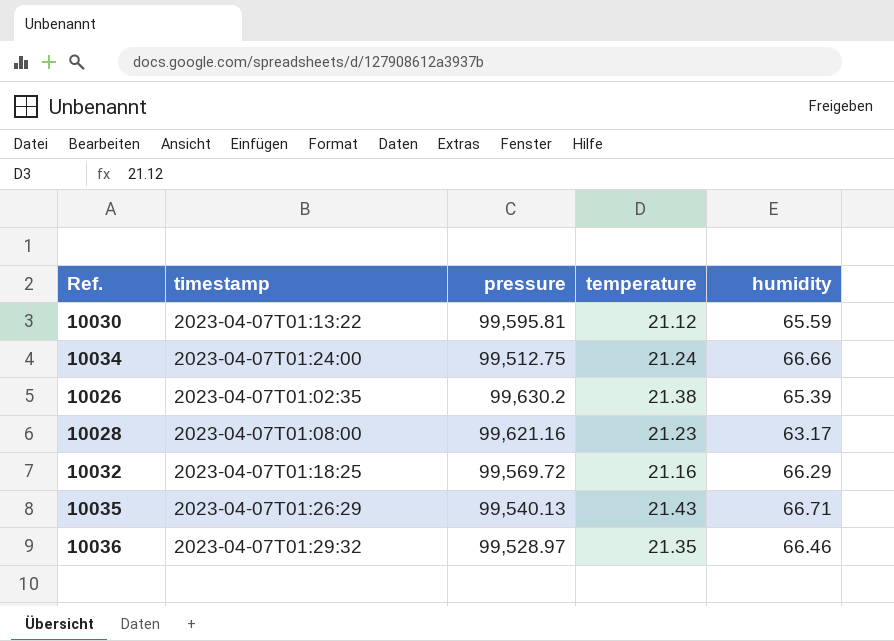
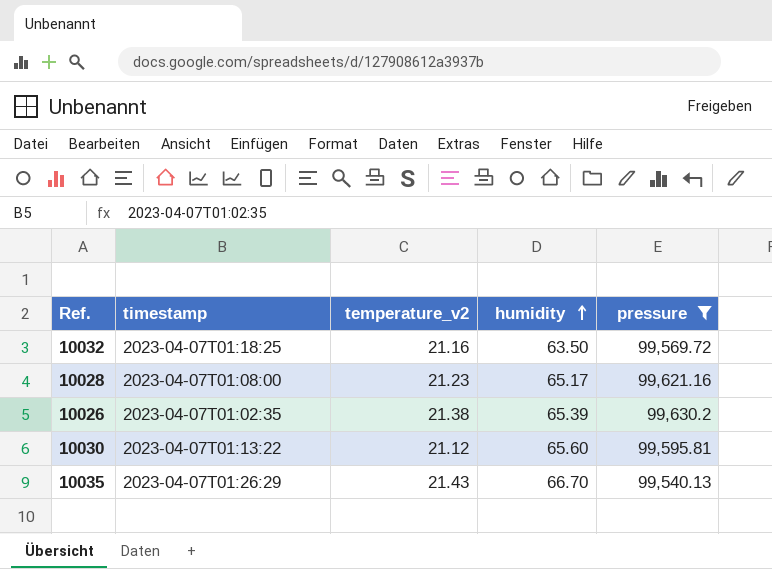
filter: none -> pressure >= 99,540.13
row order: none -> humidity ascending
column name: temperature -> temperature_v2
column pressure | position: 3 -> 5
10032 | humidity: 66.29 -> 63.50
10028 | humidity: 63.17 -> 65.17
10030 | humidity: 65.59 -> 65.60
10035 | humidity: 66.71 -> 66.70

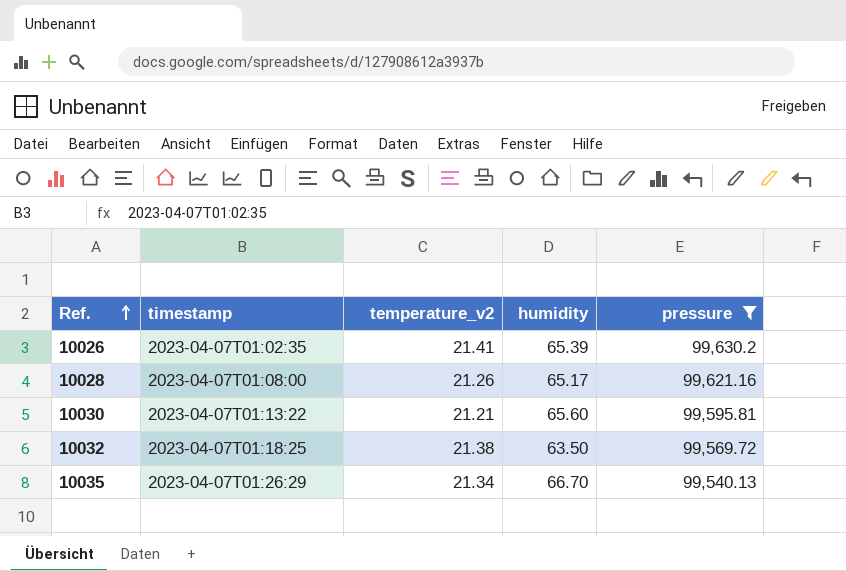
row order: humidity ascending -> Ref. ascending
10026 | temperature_v2: 21.38 -> 21.41
10028 | temperature_v2: 21.23 -> 21.26
10030 | temperature_v2: 21.12 -> 21.21
10032 | temperature_v2: 21.16 -> 21.38
10035 | temperature_v2: 21.43 -> 21.34

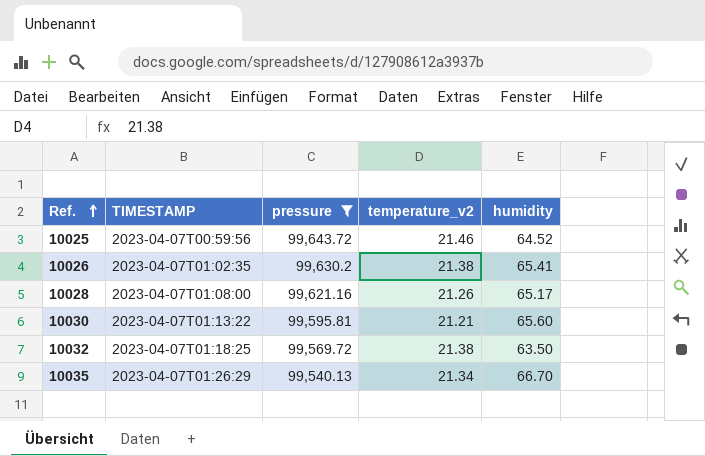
column name: timestamp -> TIMESTAMP
column pressure | position: 5 -> 3
row 10025: none -> 2023-04-07T00:59:56 | 99,643.72 | 21.46 | 64.52
10026 | temperature_v2: 21.41 -> 21.38
10026 | humidity: 65.39 -> 65.41

